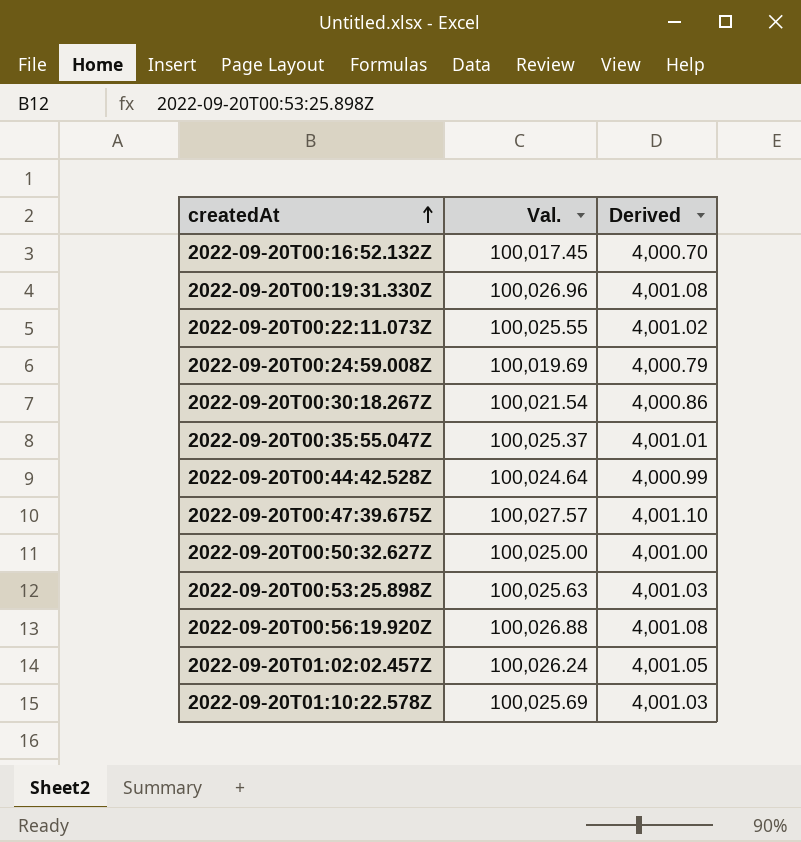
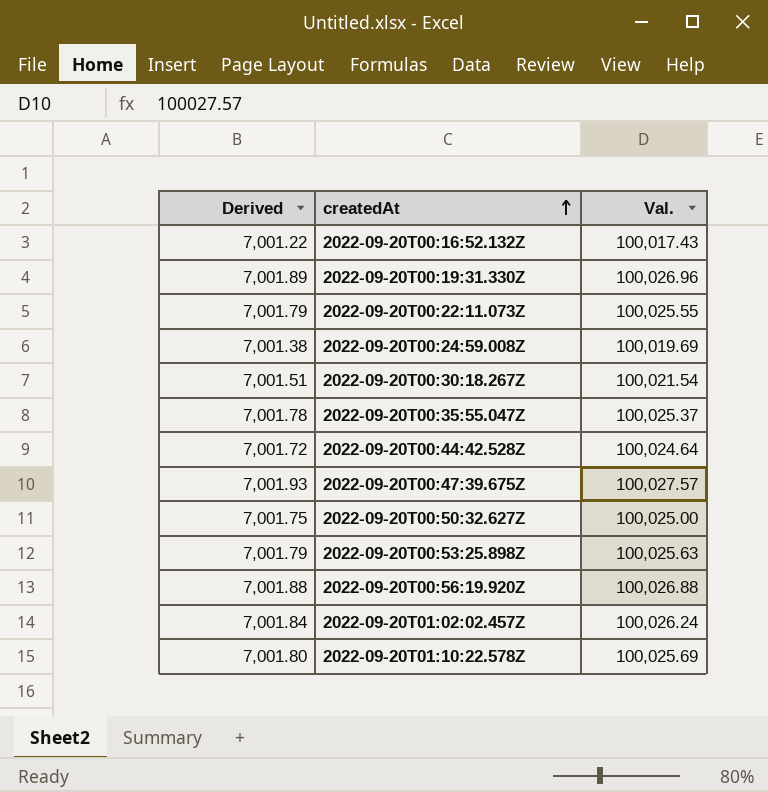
column Derived | formula: [Val.] * 0.04 -> [Val.] * 0.07
column Derived | position: 3 -> 1
2022-09-20T00:16:52.132Z | Val.: 100,017.45 -> 100,017.43

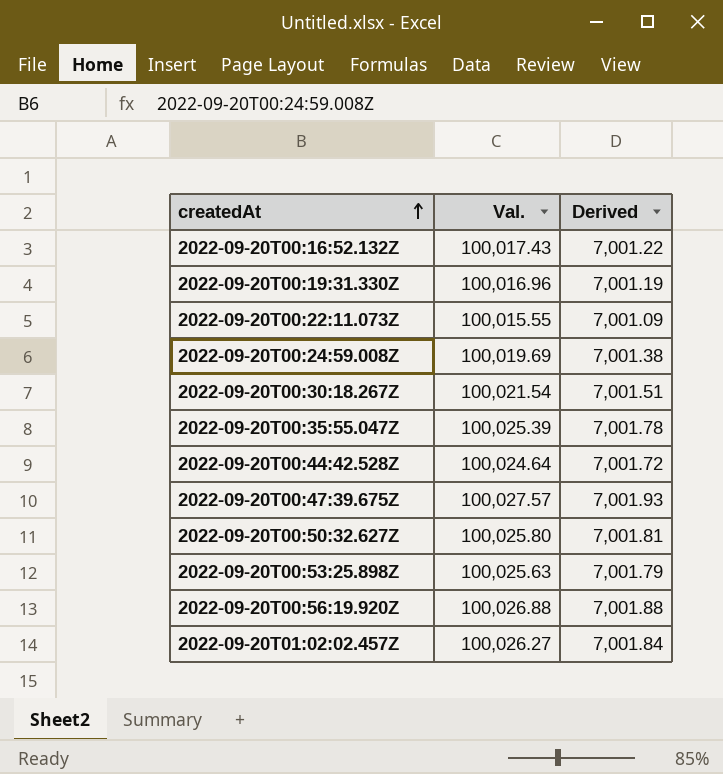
column Derived | position: 1 -> 3
row 2022-09-20T01:10:22.578Z: 7,001.80 | 100,025.69 -> none
2022-09-20T00:19:31.330Z | Val.: 100,026.96 -> 100,016.96
2022-09-20T00:19:31.330Z | Derived: 7,001.89 -> 7,001.19
2022-09-20T00:22:11.073Z | Val.: 100,025.55 -> 100,015.55
2022-09-20T00:22:11.073Z | Derived: 7,001.79 -> 7,001.09
2022-09-20T00:35:55.047Z | Val.: 100,025.37 -> 100,025.39
2022-09-20T00:50:32.627Z | Val.: 100,025.00 -> 100,025.80
2022-09-20T00:50:32.627Z | Derived: 7,001.75 -> 7,001.81
2022-09-20T01:02:02.457Z | Val.: 100,026.24 -> 100,026.27

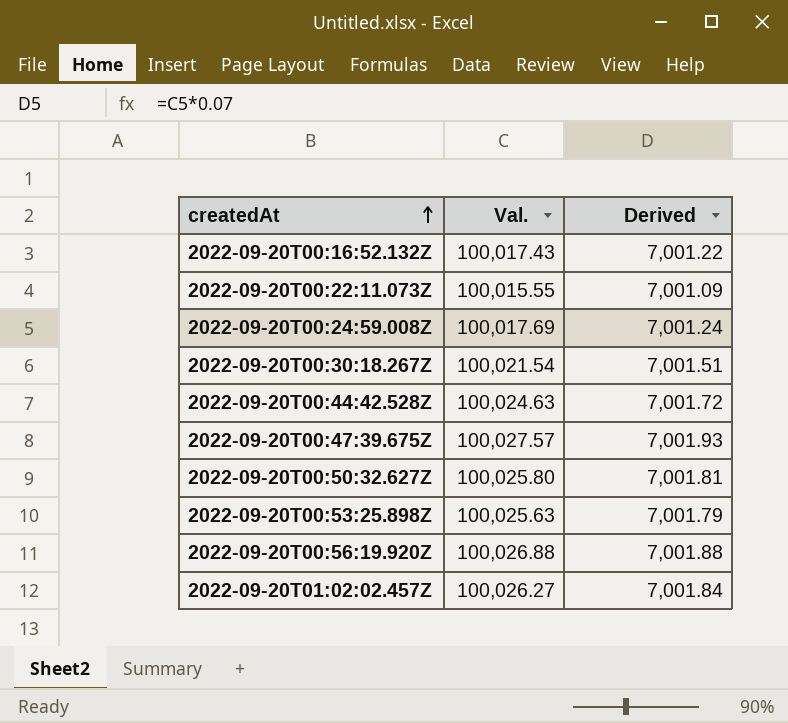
row 2022-09-20T00:19:31.330Z: 100,016.96 | 7,001.19 -> none
row 2022-09-20T00:35:55.047Z: 100,025.39 | 7,001.78 -> none
2022-09-20T00:24:59.008Z | Val.: 100,019.69 -> 100,017.69
2022-09-20T00:24:59.008Z | Derived: 7,001.38 -> 7,001.24
2022-09-20T00:44:42.528Z | Val.: 100,024.64 -> 100,024.63

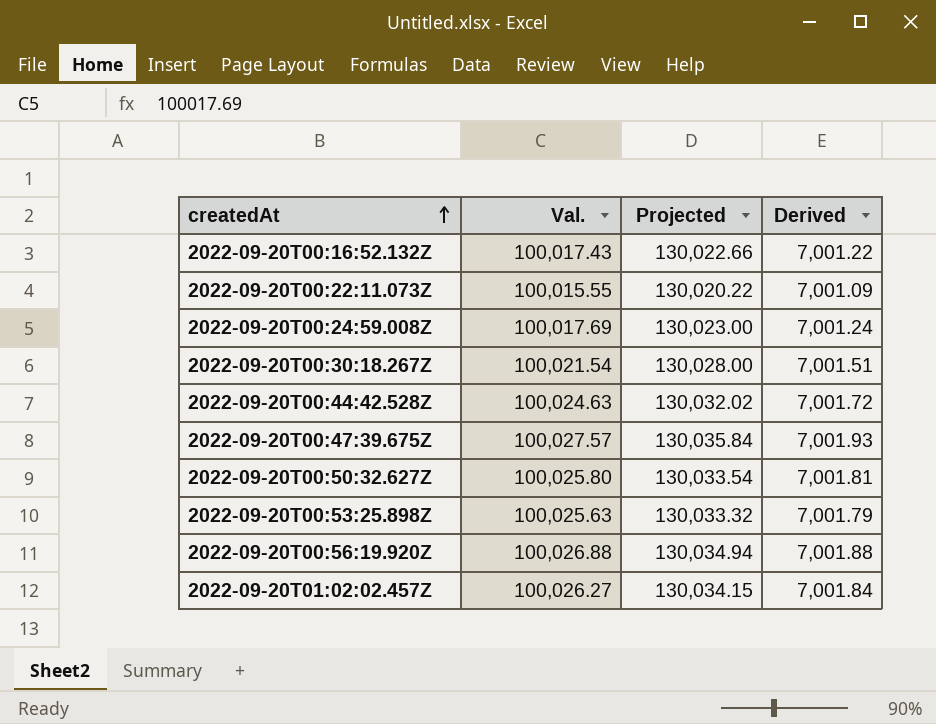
column Projected | formula: none -> [Val.] * 1.3

